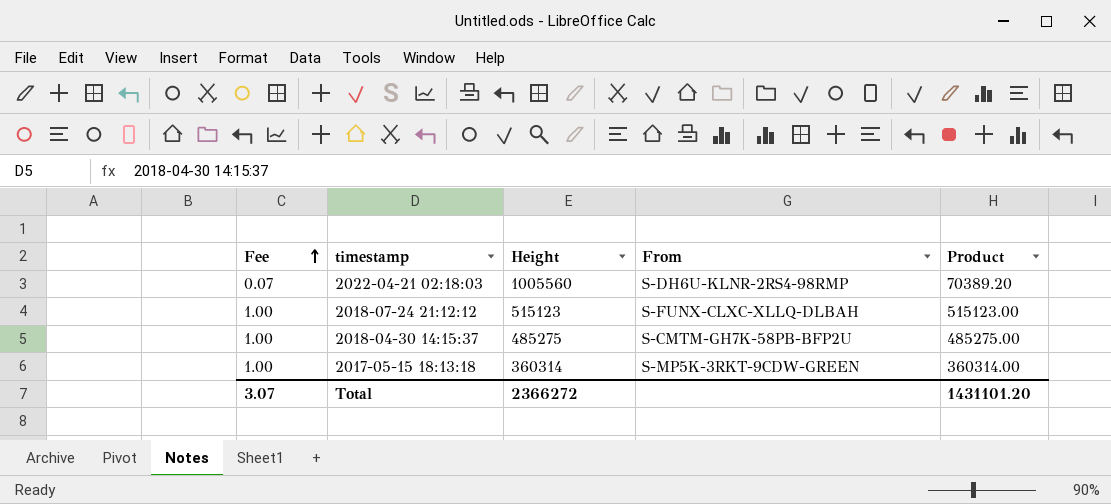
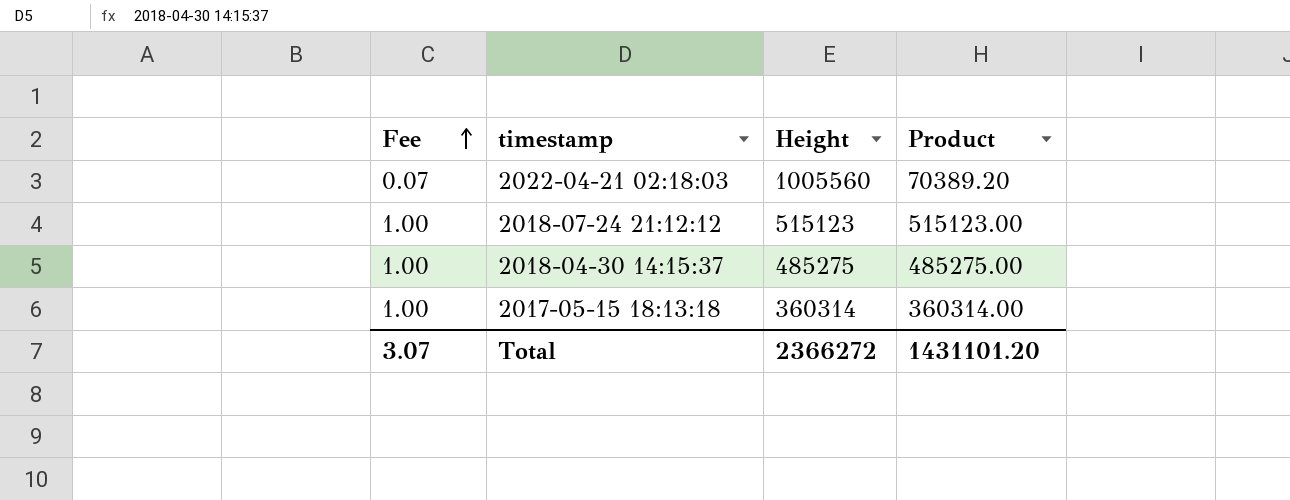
column From | position: 4 -> none

